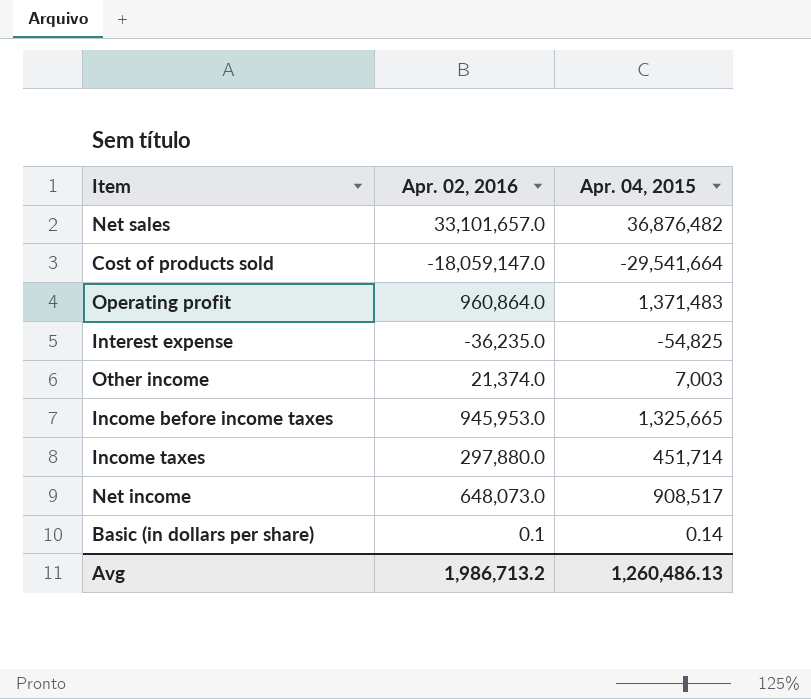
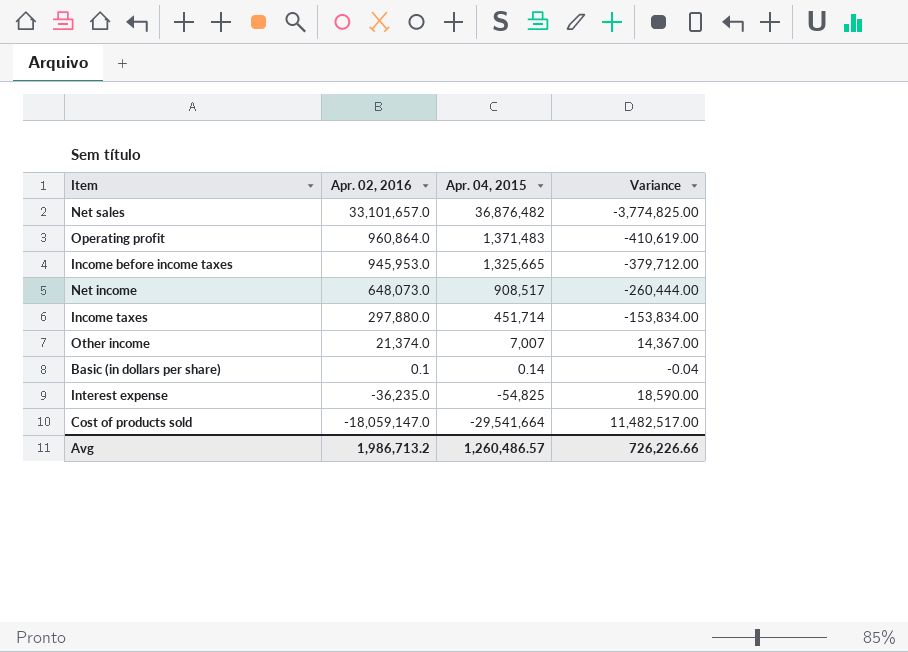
row order: none -> Apr. 02, 2016 descending
column Variance | formula: none -> [Apr. 02, 2016] - [Apr. 04, 2015]
Other income | Apr. 04, 2015: 7,003 -> 7,007
Avg | Apr. 04, 2015: 1,260,486.13 -> 1,260,486.57

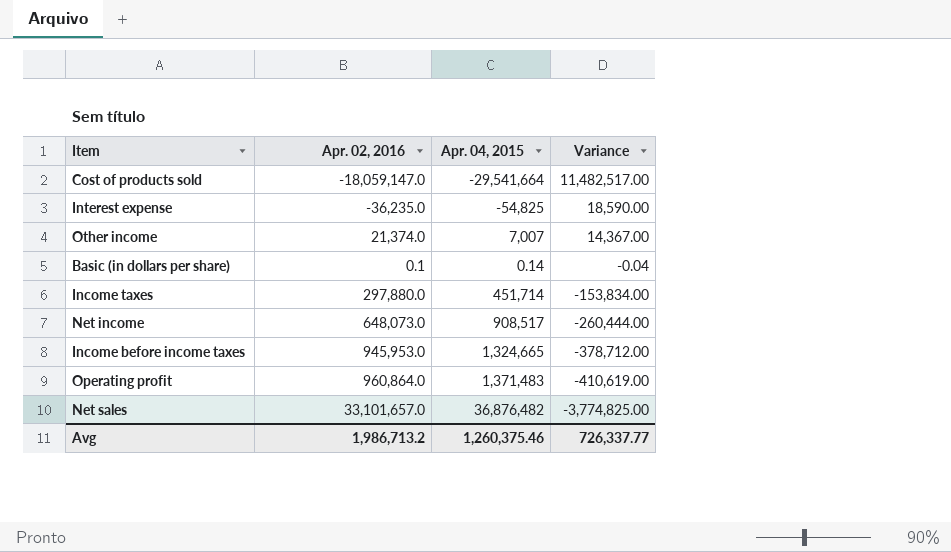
row order: Apr. 02, 2016 descending -> Variance descending
Income before income taxes | Apr. 04, 2015: 1,325,665 -> 1,324,665
Income before income taxes | Variance: -379,712.00 -> -378,712.00
Avg | Apr. 04, 2015: 1,260,486.57 -> 1,260,375.46
Avg | Variance: 726,226.66 -> 726,337.77

